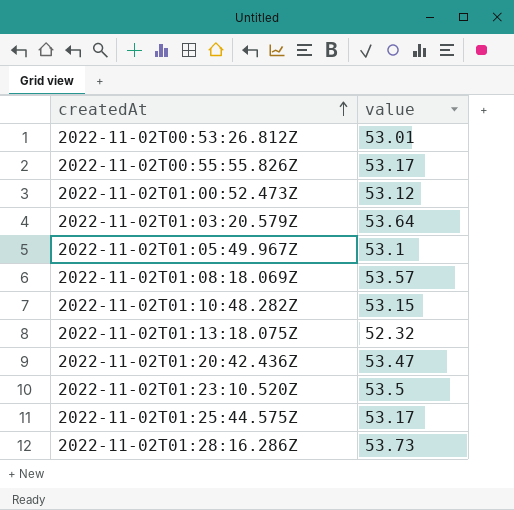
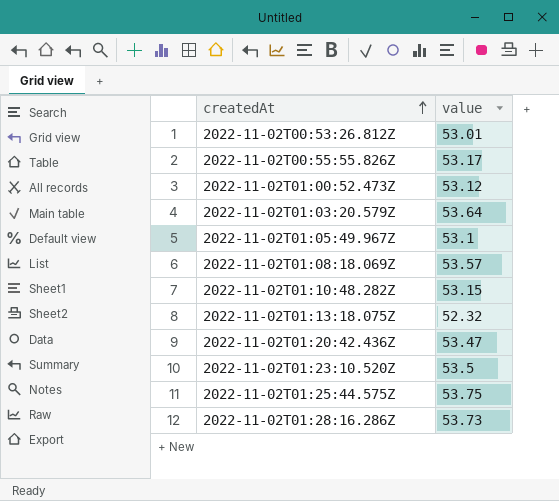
2022-11-02T01:25:44.575Z | value: 53.17 -> 53.75

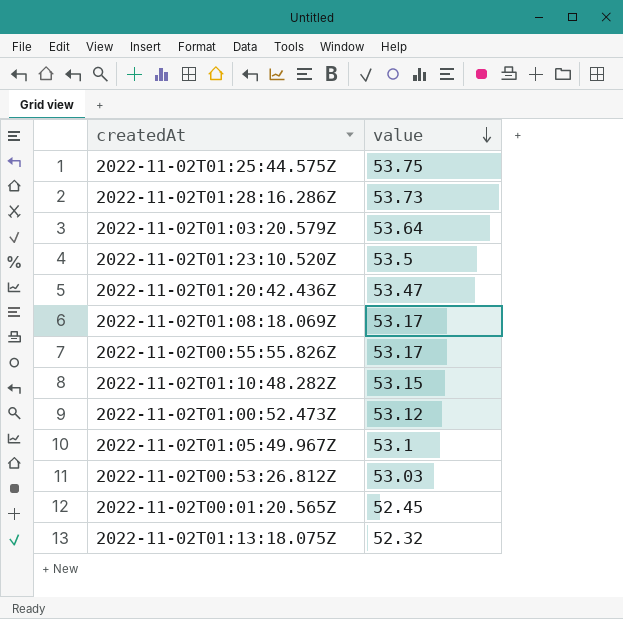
row order: createdAt ascending -> value descending
2022-11-02T01:08:18.069Z | value: 53.57 -> 53.17
2022-11-02T00:53:26.812Z | value: 53.01 -> 53.03
row 2022-11-02T00:01:20.565Z: none -> 52.45

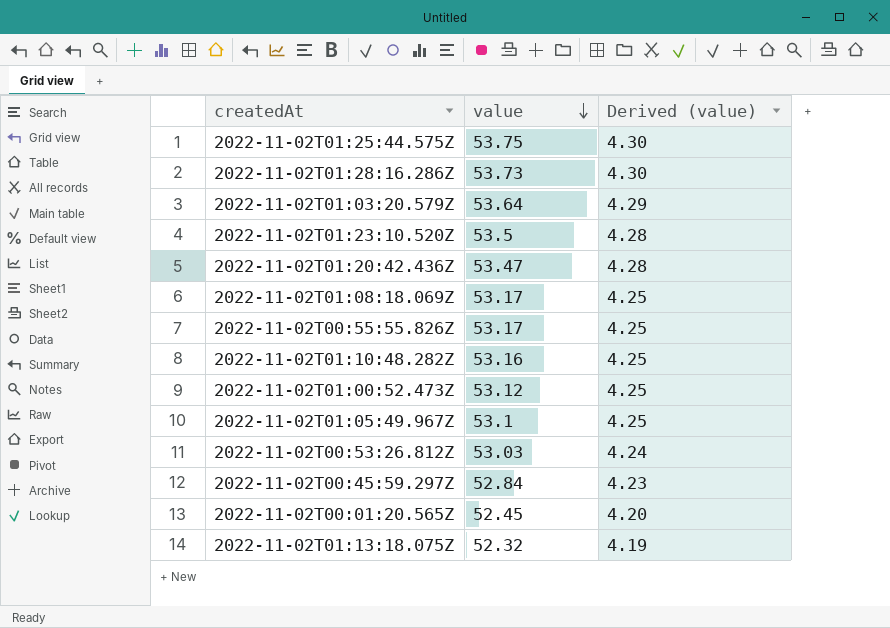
column Derived (value) | formula: none -> [value] * 0.08
2022-11-02T01:10:48.282Z | value: 53.15 -> 53.16
row 2022-11-02T00:45:59.297Z: none -> 52.84 | 4.23

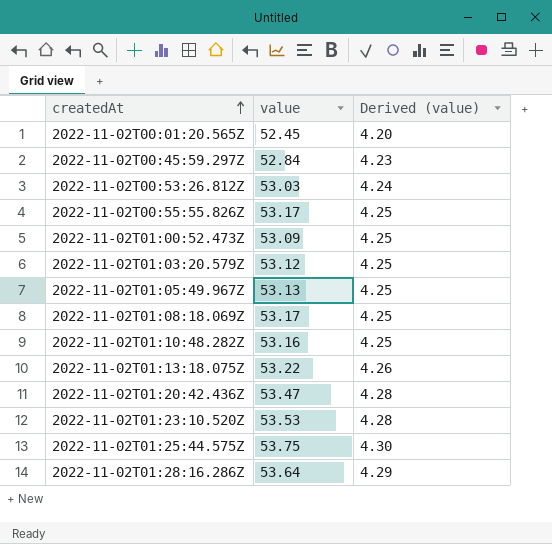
row order: value descending -> createdAt ascending
2022-11-02T01:00:52.473Z | value: 53.12 -> 53.09
2022-11-02T01:03:20.579Z | value: 53.64 -> 53.12
2022-11-02T01:03:20.579Z | Derived (value): 4.29 -> 4.25
2022-11-02T01:05:49.967Z | value: 53.1 -> 53.13
2022-11-02T01:13:18.075Z | value: 52.32 -> 53.22
2022-11-02T01:13:18.075Z | Derived (value): 4.19 -> 4.26
2022-11-02T01:23:10.520Z | value: 53.5 -> 53.53
2022-11-02T01:28:16.286Z | value: 53.73 -> 53.64
2022-11-02T01:28:16.286Z | Derived (value): 4.30 -> 4.29

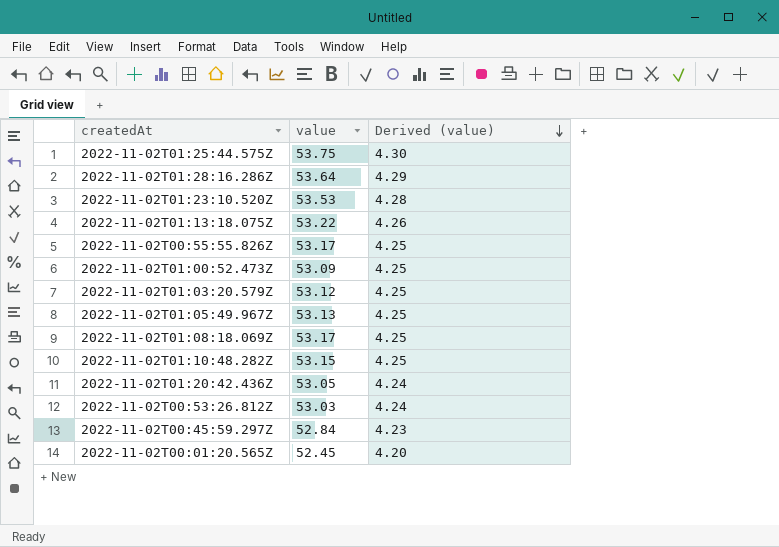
row order: createdAt ascending -> Derived (value) descending
2022-11-02T01:10:48.282Z | value: 53.16 -> 53.15
2022-11-02T01:20:42.436Z | value: 53.47 -> 53.05
2022-11-02T01:20:42.436Z | Derived (value): 4.28 -> 4.24

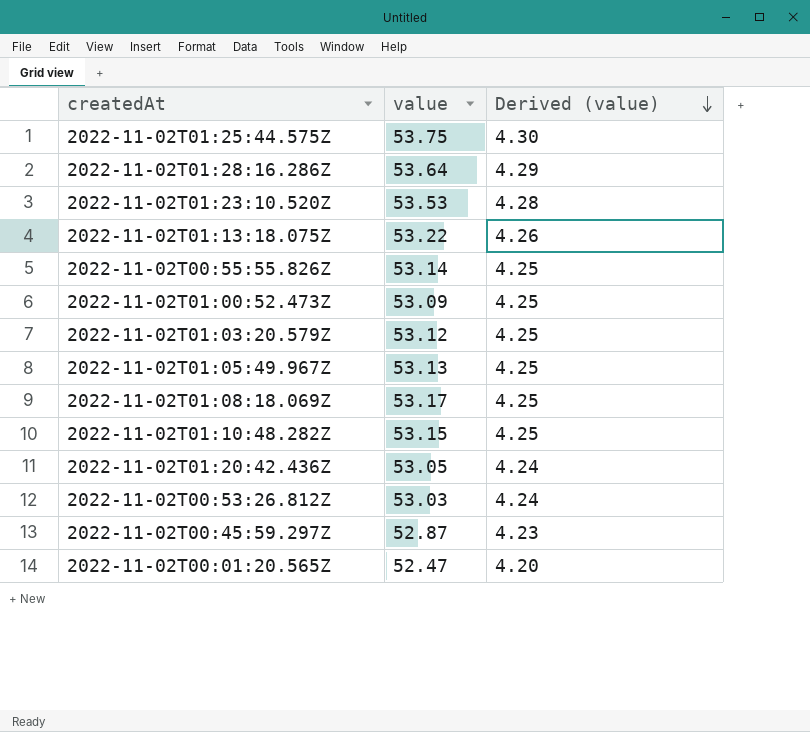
2022-11-02T00:55:55.826Z | value: 53.17 -> 53.14
2022-11-02T00:45:59.297Z | value: 52.84 -> 52.87
2022-11-02T00:01:20.565Z | value: 52.45 -> 52.47

